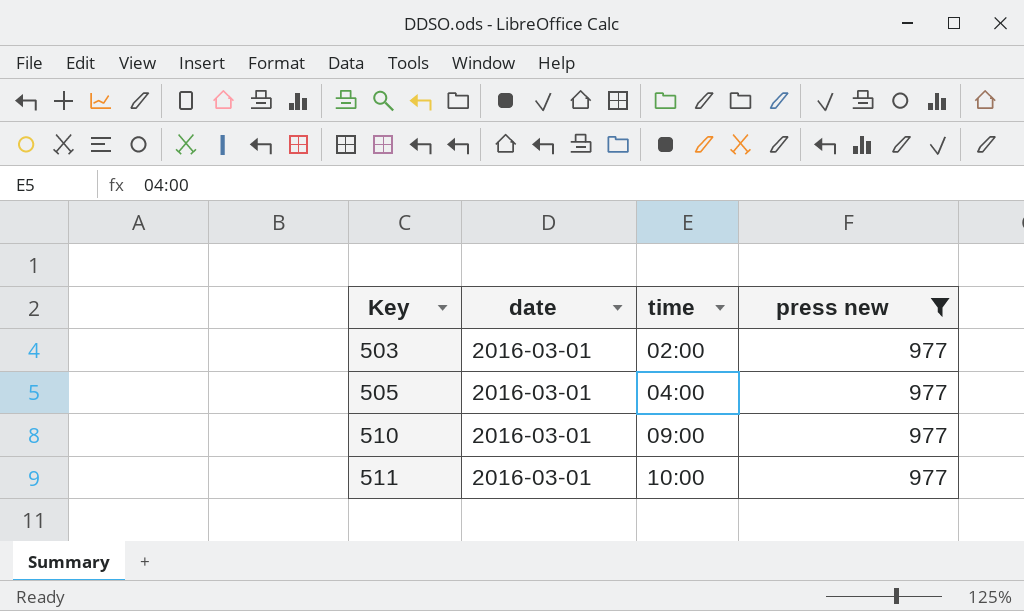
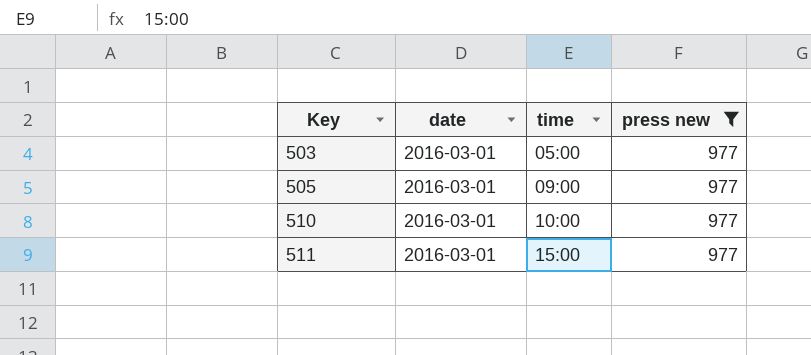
503 | time: 02:00 -> 05:00
505 | time: 04:00 -> 09:00
510 | time: 09:00 -> 10:00
511 | time: 10:00 -> 15:00

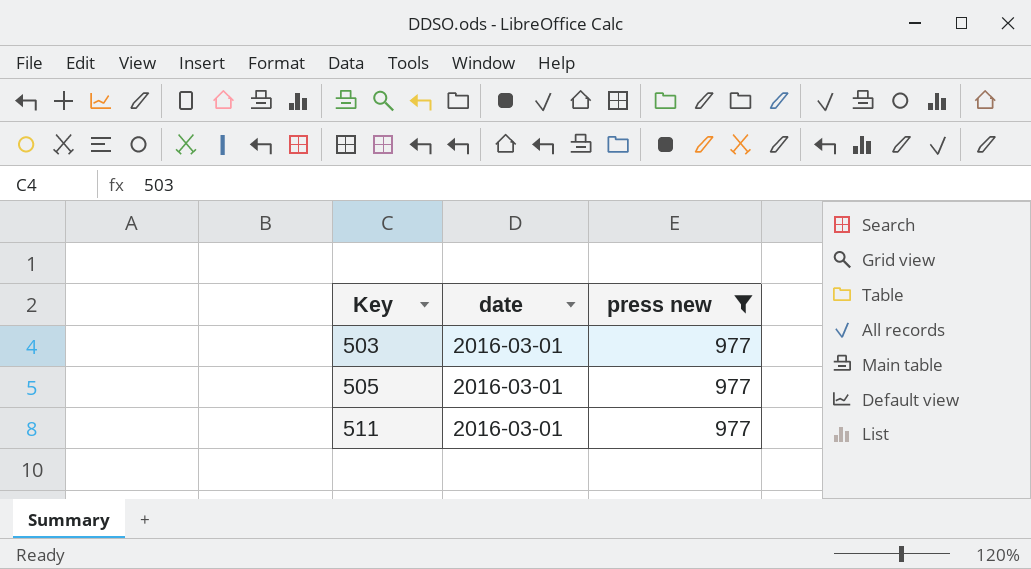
column time | position: 3 -> none
row 510: 2016-03-01 | 10:00 | 977 -> none

